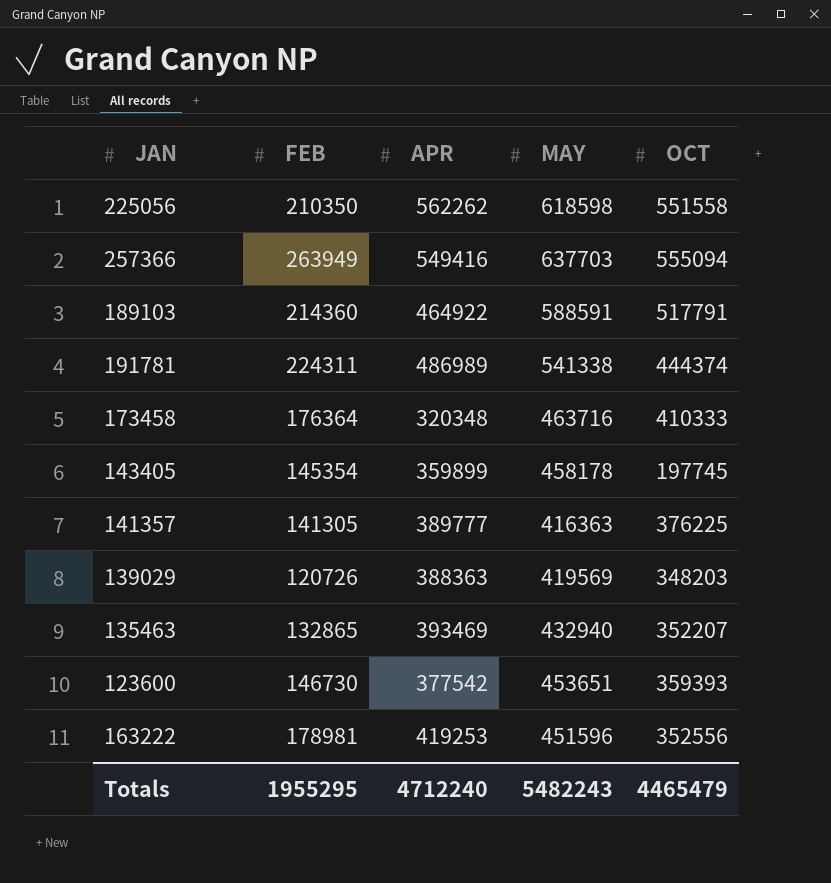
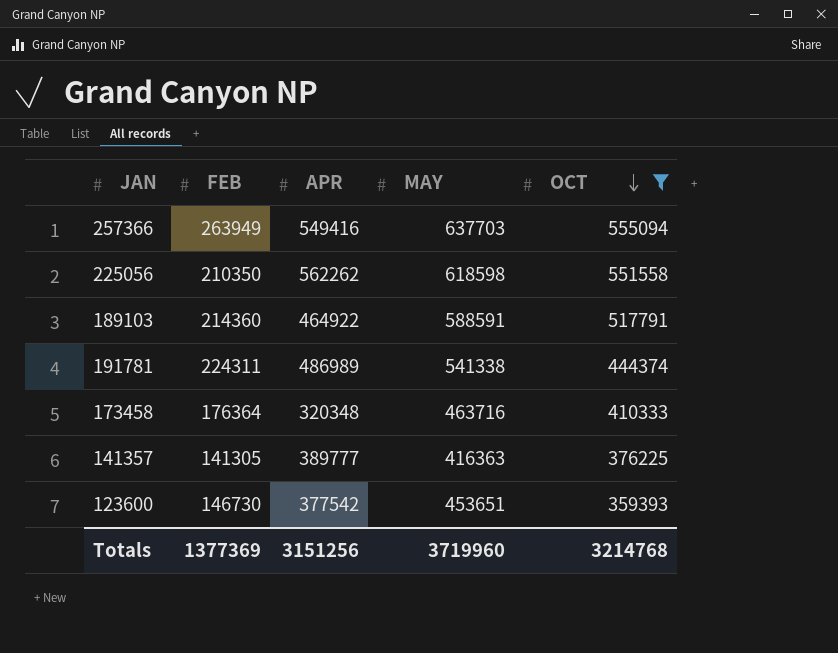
filter: none -> OCT >= 359393
row order: none -> OCT descending
Totals | FEB: 1955295 -> 1377369
Totals | APR: 4712240 -> 3151256
Totals | MAY: 5482243 -> 3719960
Totals | OCT: 4465479 -> 3214768

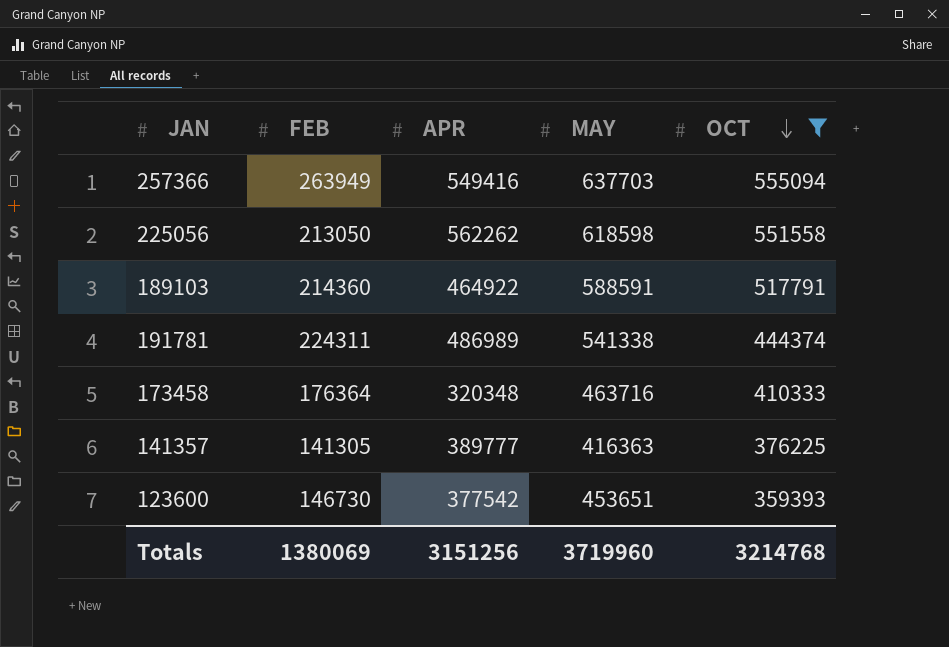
225056 | FEB: 210350 -> 213050
Totals | FEB: 1377369 -> 1380069

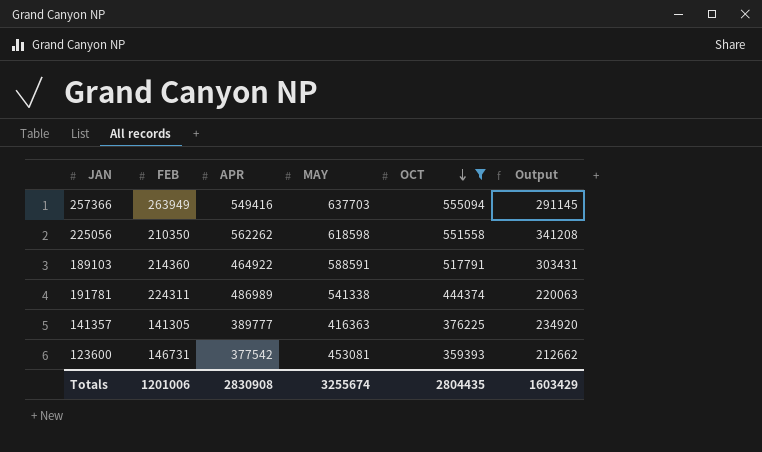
column Output | formula: none -> [OCT] - [FEB]
row 173458: 176364 | 320348 | 463716 | 410333 -> none
225056 | FEB: 213050 -> 210350
123600 | FEB: 146730 -> 146731
123600 | MAY: 453651 -> 453081
Totals | FEB: 1380069 -> 1201006
Totals | APR: 3151256 -> 2830908
Totals | MAY: 3719960 -> 3255674
Totals | OCT: 3214768 -> 2804435

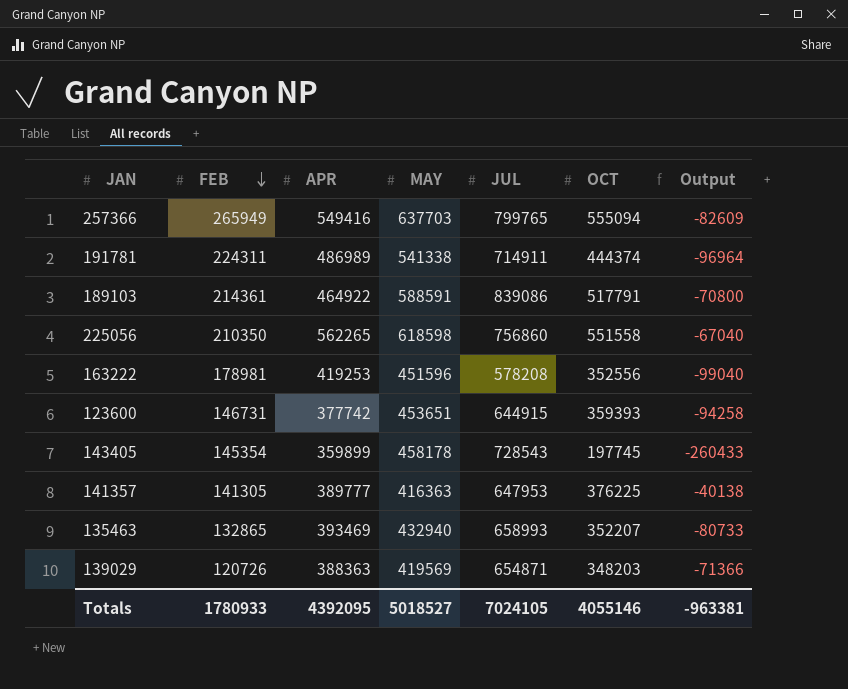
filter: OCT >= 359393 -> none
row order: OCT descending -> FEB descending
column JUL | position: none -> 5
column Output | formula: [OCT] - [FEB] -> [OCT] - [MAY]
257366 | FEB: 263949 -> 265949
189103 | FEB: 214360 -> 214361
225056 | APR: 562262 -> 562265
123600 | APR: 377542 -> 377742
123600 | MAY: 453081 -> 453651
Totals | FEB: 1201006 -> 1780933
Totals | APR: 2830908 -> 4392095
Totals | MAY: 3255674 -> 5018527
Totals | OCT: 2804435 -> 4055146
Totals | Output: 1603429 -> -963381

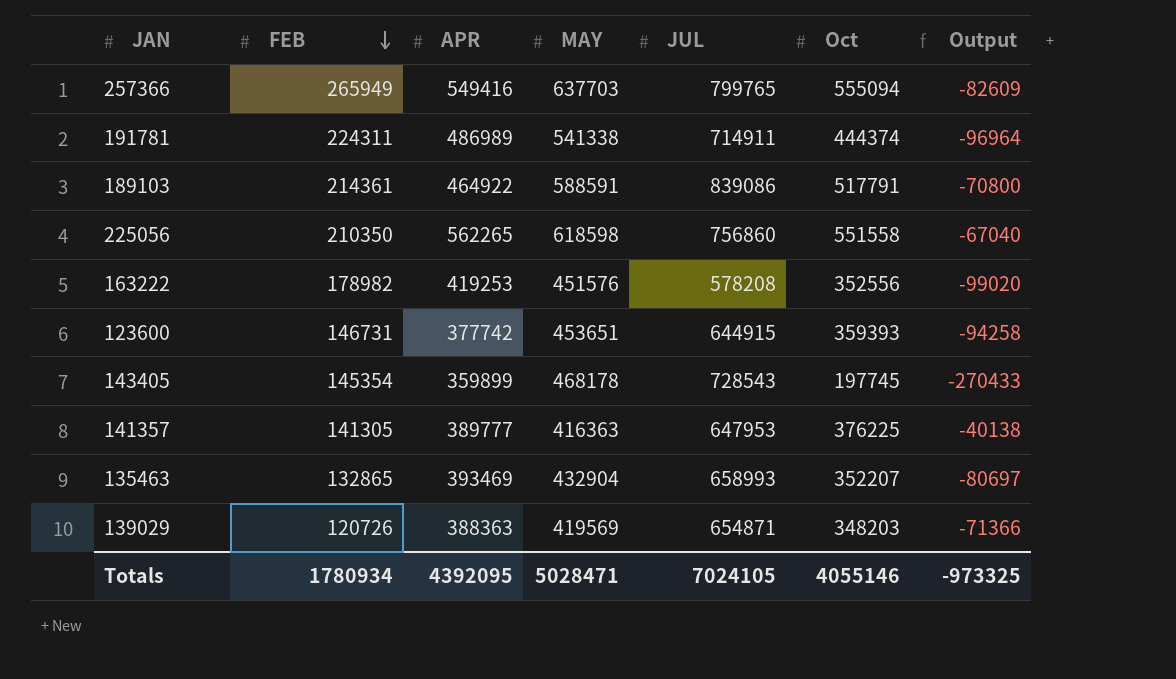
column name: OCT -> Oct
163222 | FEB: 178981 -> 178982
163222 | MAY: 451596 -> 451576
163222 | Output: -99040 -> -99020
143405 | MAY: 458178 -> 468178
143405 | Output: -260433 -> -270433
135463 | MAY: 432940 -> 432904
135463 | Output: -80733 -> -80697
Totals | FEB: 1780933 -> 1780934
Totals | MAY: 5018527 -> 5028471
Totals | Output: -963381 -> -973325

